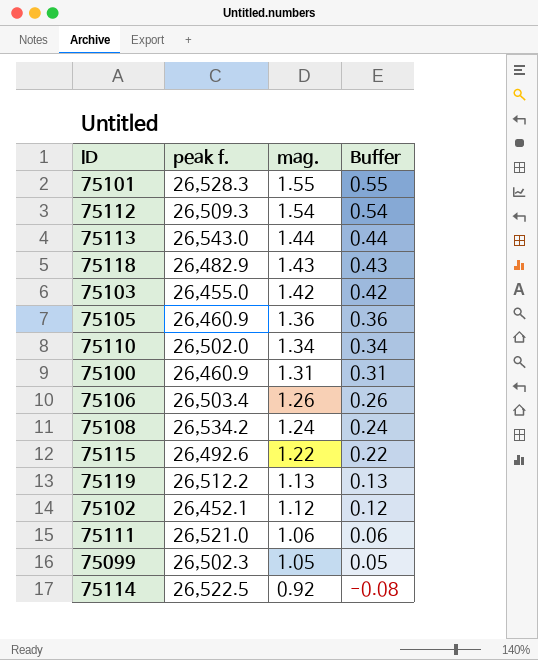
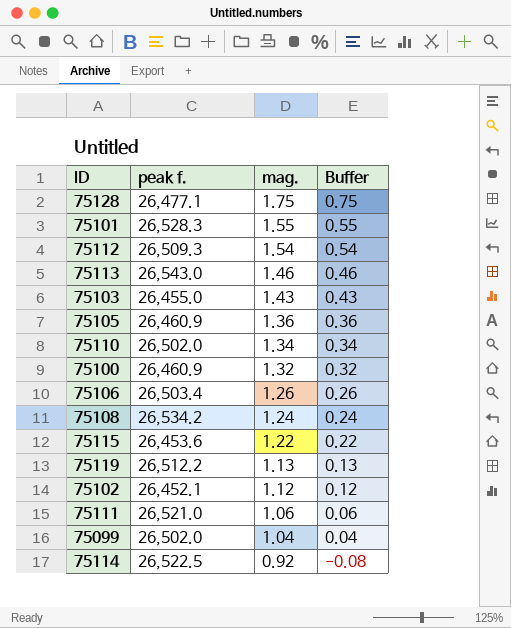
row 75118: 26,482.9 | 1.43 | 0.43 -> none
row 75128: none -> 26,477.1 | 1.75 | 0.75
75113 | mag.: 1.44 -> 1.46
75113 | Buffer: 0.44 -> 0.46
75103 | mag.: 1.42 -> 1.43
75103 | Buffer: 0.42 -> 0.43
75100 | mag.: 1.31 -> 1.32
75100 | Buffer: 0.31 -> 0.32
75115 | peak f.: 26,492.6 -> 26,453.6
75099 | peak f.: 26,502.3 -> 26,502.0
75099 | mag.: 1.05 -> 1.04
75099 | Buffer: 0.05 -> 0.04

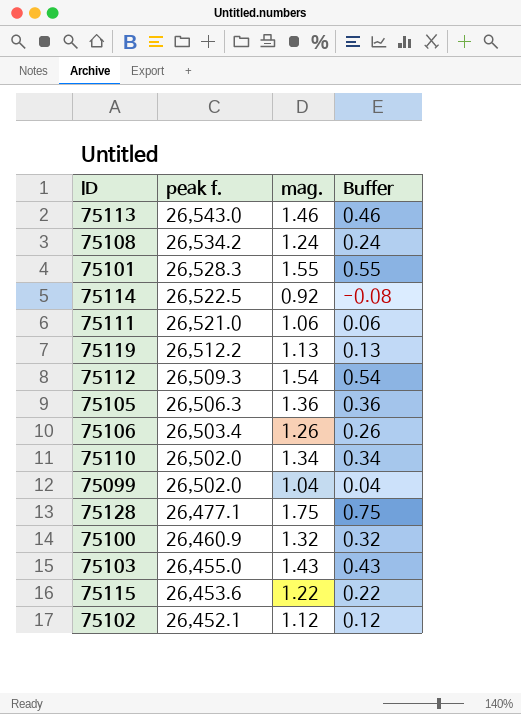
row order: mag. descending -> peak f. descending
75105 | peak f.: 26,460.9 -> 26,506.3

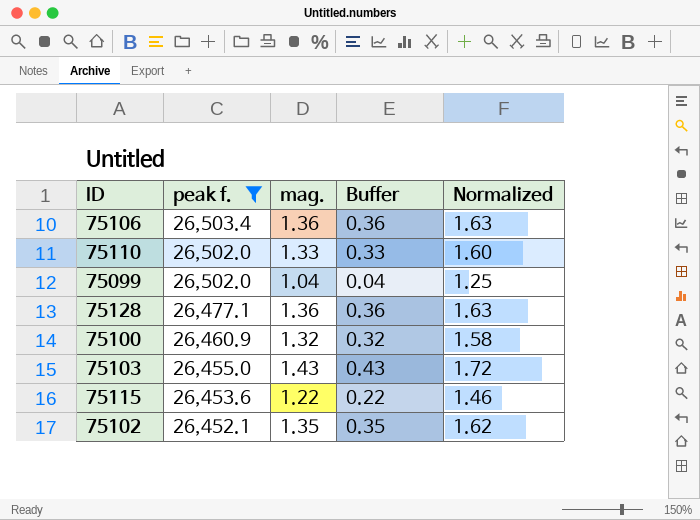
filter: none -> peak f. <= 26,503.4
column Normalized | formula: none -> [mag.] * 1.2
75106 | mag.: 1.26 -> 1.36
75106 | Buffer: 0.26 -> 0.36
75110 | mag.: 1.34 -> 1.33
75110 | Buffer: 0.34 -> 0.33
75128 | mag.: 1.75 -> 1.36
75128 | Buffer: 0.75 -> 0.36
75102 | mag.: 1.12 -> 1.35
75102 | Buffer: 0.12 -> 0.35

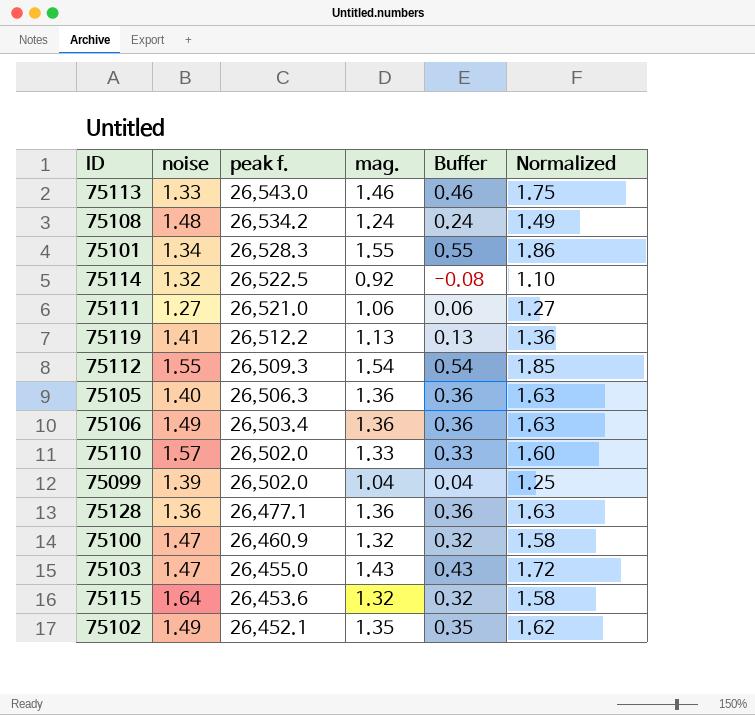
filter: peak f. <= 26,503.4 -> none
column noise | position: none -> 2
75115 | mag.: 1.22 -> 1.32
75115 | Buffer: 0.22 -> 0.32
75115 | Normalized: 1.46 -> 1.58

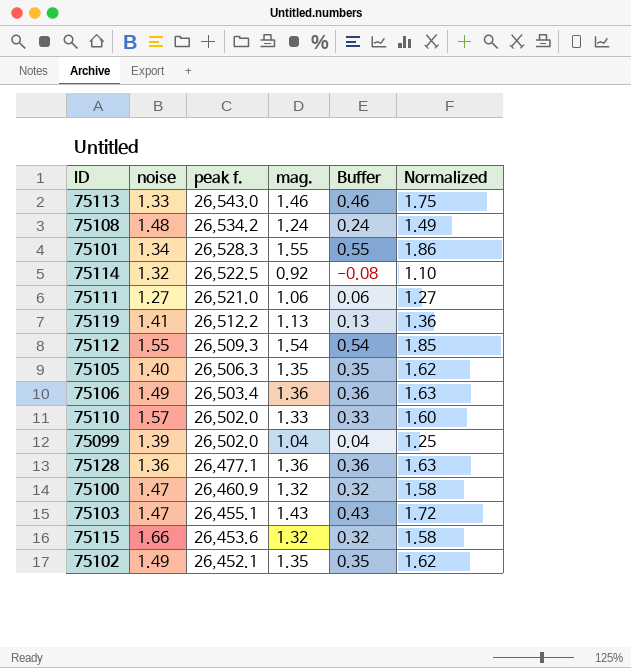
75105 | mag.: 1.36 -> 1.35
75105 | Buffer: 0.36 -> 0.35
75105 | Normalized: 1.63 -> 1.62
75103 | peak f.: 26,455.0 -> 26,455.1
75115 | noise: 1.64 -> 1.66

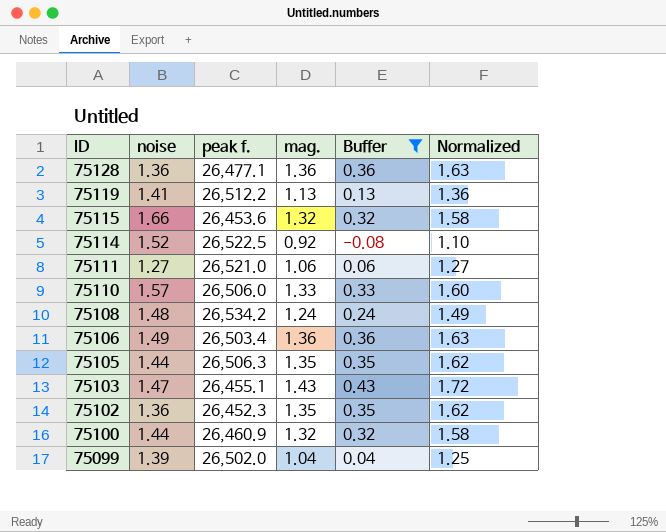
filter: none -> Buffer <= 0.43
row order: peak f. descending -> ID descending
75114 | noise: 1.32 -> 1.52
75110 | peak f.: 26,502.0 -> 26,506.0
75105 | noise: 1.40 -> 1.44
75102 | noise: 1.49 -> 1.36
75102 | peak f.: 26,452.1 -> 26,452.3
75100 | noise: 1.47 -> 1.44

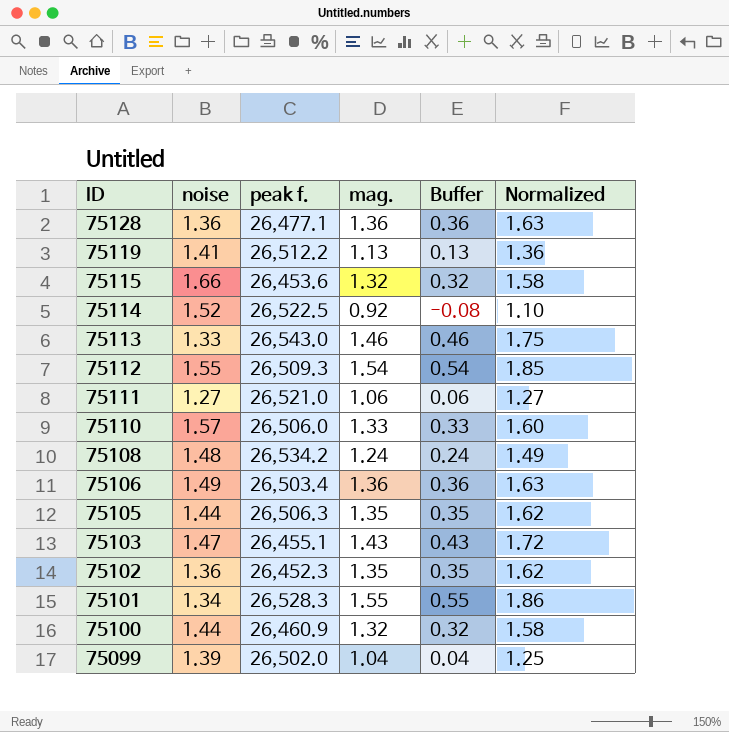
filter: Buffer <= 0.43 -> none

